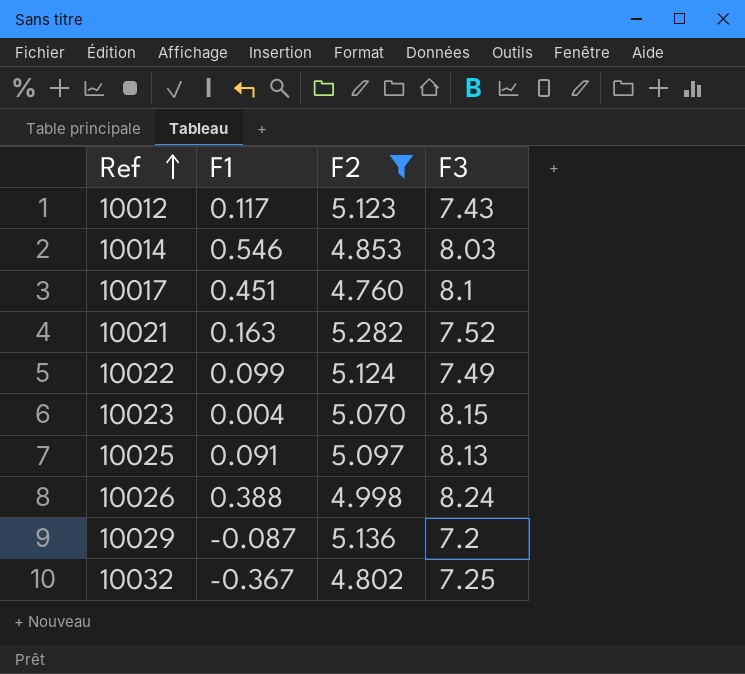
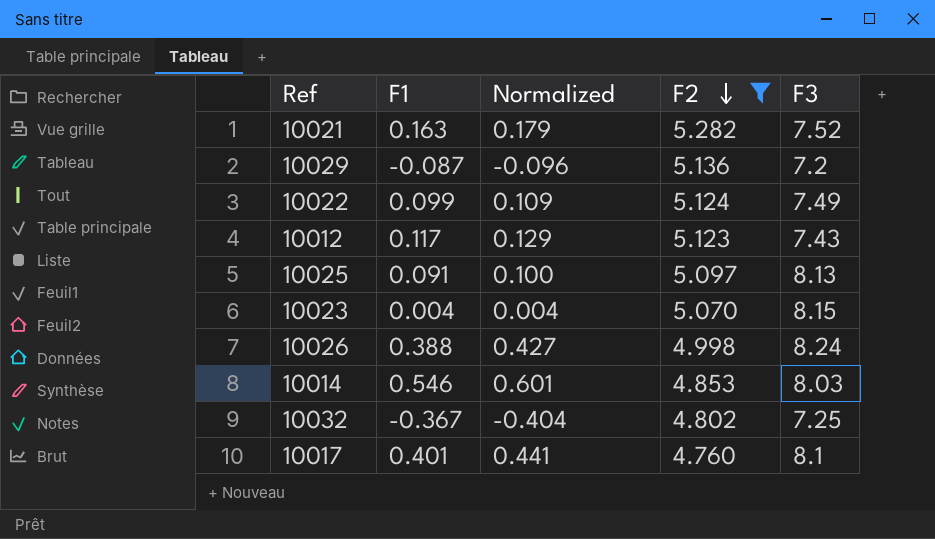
row order: Ref ascending -> F2 descending
column Normalized | formula: none -> [F1] * 1.1
10017 | F1: 0.451 -> 0.401

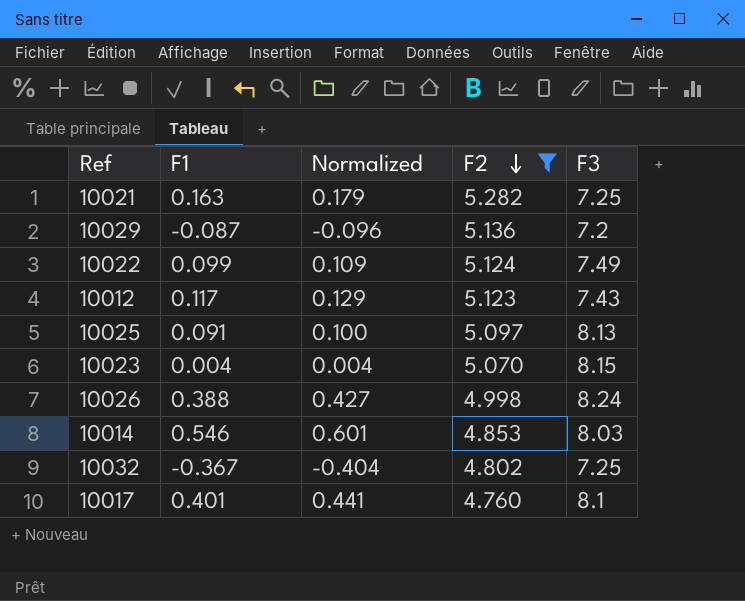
10021 | F3: 7.52 -> 7.25

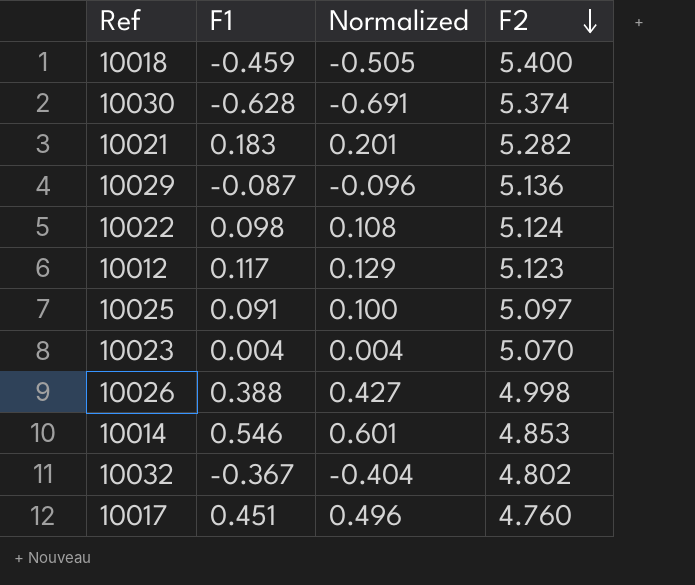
filter: F2 <= 5.282 -> none
column F3 | position: 5 -> none
10021 | F1: 0.163 -> 0.183
10021 | Normalized: 0.179 -> 0.201
10022 | F1: 0.099 -> 0.098
10022 | Normalized: 0.109 -> 0.108
10017 | F1: 0.401 -> 0.451
10017 | Normalized: 0.441 -> 0.496

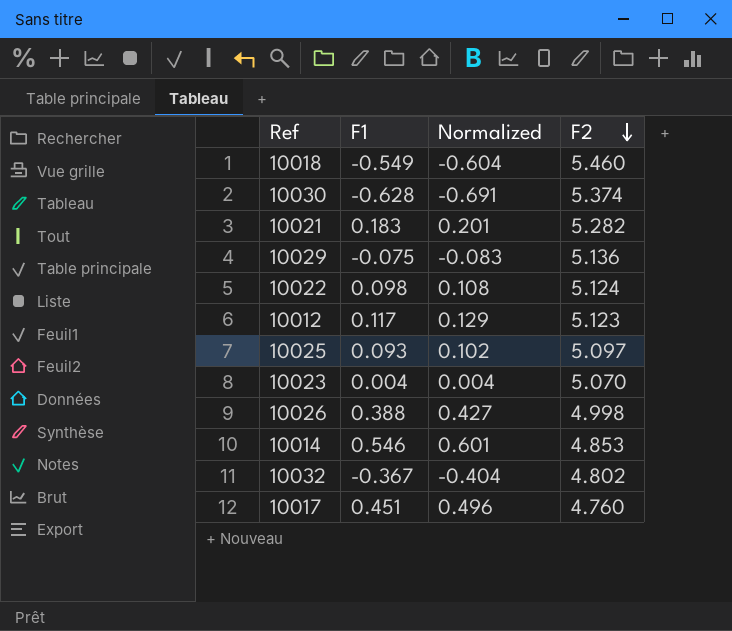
10018 | F1: -0.459 -> -0.549
10018 | Normalized: -0.505 -> -0.604
10018 | F2: 5.400 -> 5.460
10029 | F1: -0.087 -> -0.075
10029 | Normalized: -0.096 -> -0.083
10025 | F1: 0.091 -> 0.093
10025 | Normalized: 0.100 -> 0.102

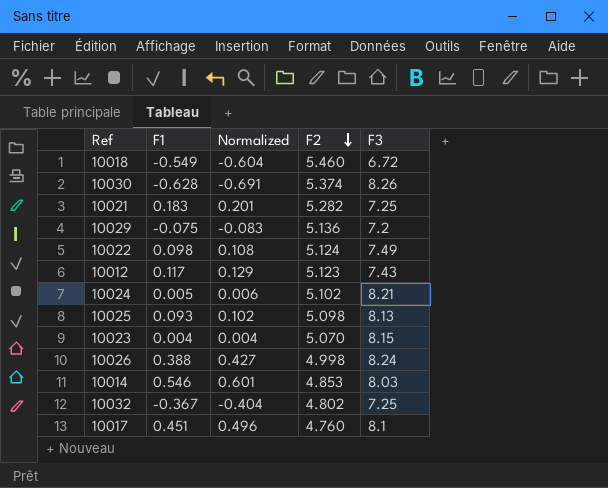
column F3 | position: none -> 5
row 10024: none -> 0.005 | 0.006 | 5.102 | 8.21
10025 | F2: 5.097 -> 5.098

